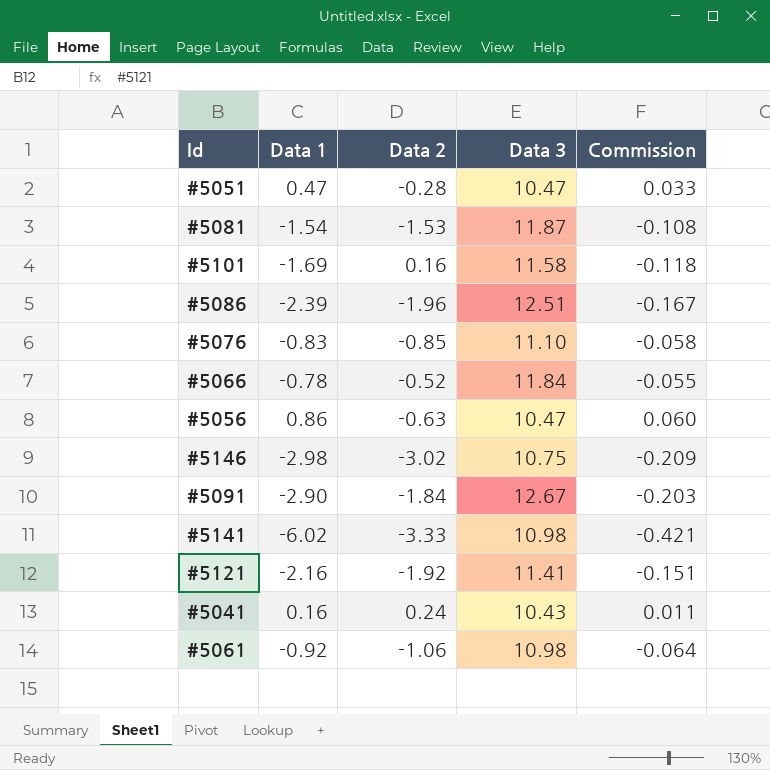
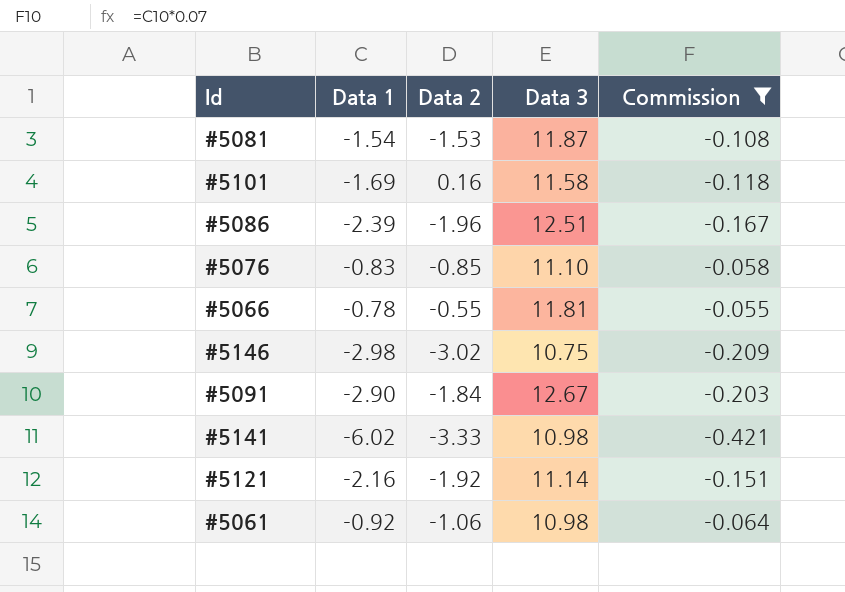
filter: none -> Commission <= -0.055
#5066 | Data 2: -0.52 -> -0.55
#5066 | Data 3: 11.84 -> 11.81
#5121 | Data 3: 11.41 -> 11.14

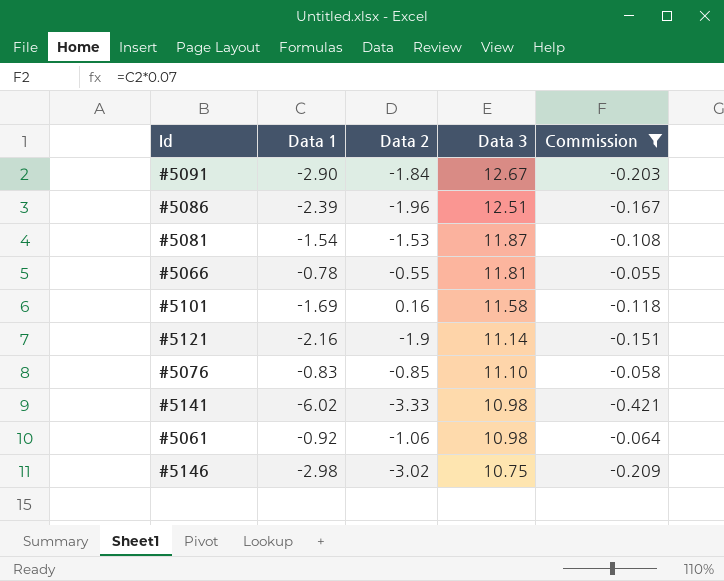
row order: none -> Data 3 descending
#5121 | Data 2: -1.92 -> -1.9

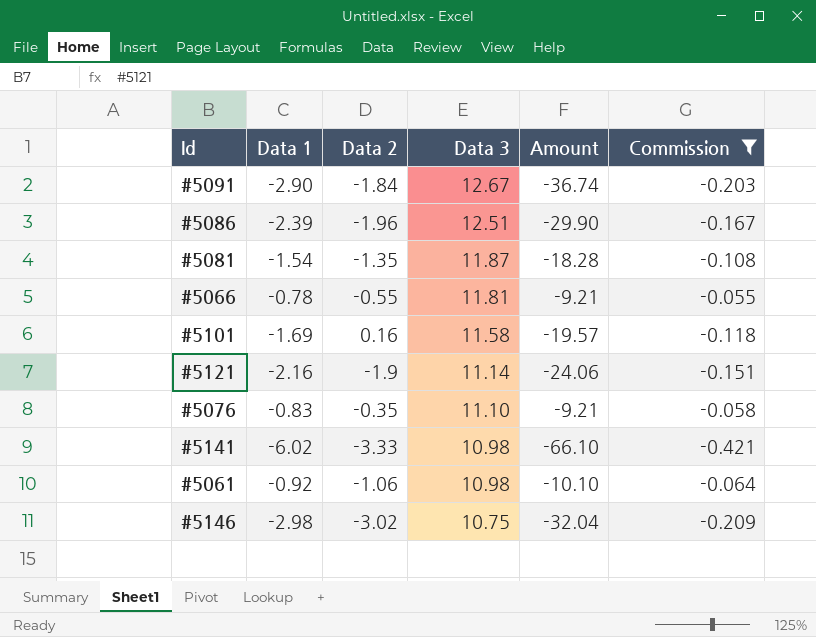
column Amount | formula: none -> [Data 1] * [Data 3]
#5081 | Data 2: -1.53 -> -1.35
#5076 | Data 2: -0.85 -> -0.35

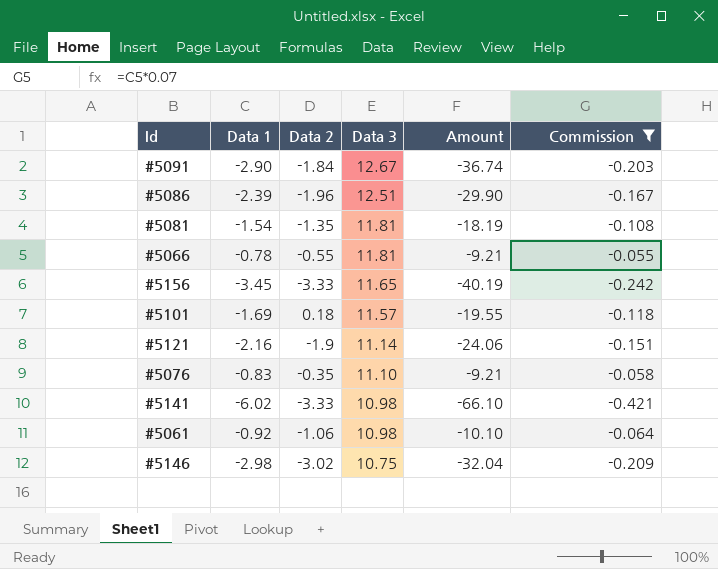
#5081 | Data 3: 11.87 -> 11.81
#5081 | Amount: -18.28 -> -18.19
row #5156: none -> -3.45 | -3.33 | 11.65 | -40.19 | -0.242
#5101 | Data 2: 0.16 -> 0.18
#5101 | Data 3: 11.58 -> 11.57
#5101 | Amount: -19.57 -> -19.55

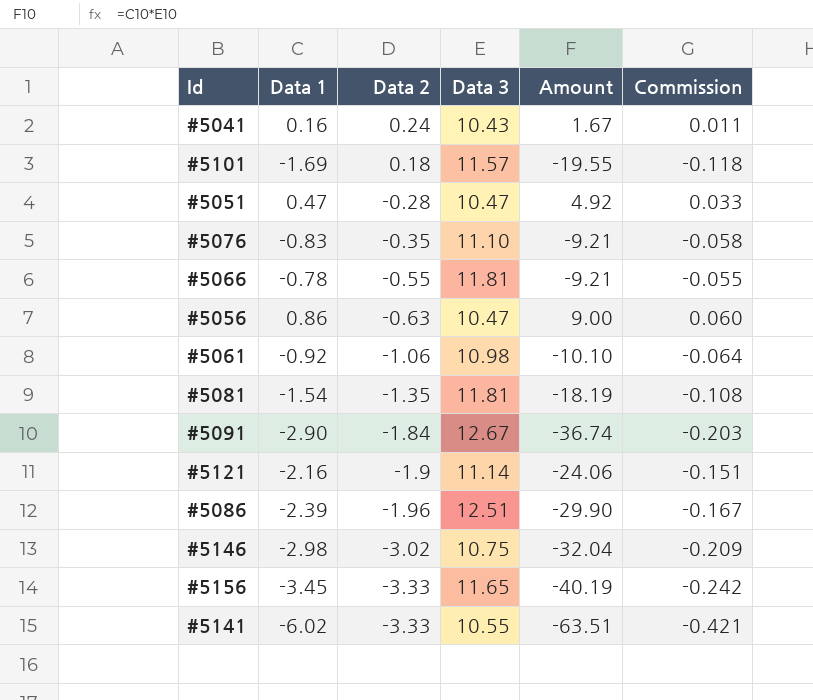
filter: Commission <= -0.055 -> none
row order: Data 3 descending -> Data 2 descending
#5141 | Data 3: 10.98 -> 10.55
#5141 | Amount: -66.10 -> -63.51

